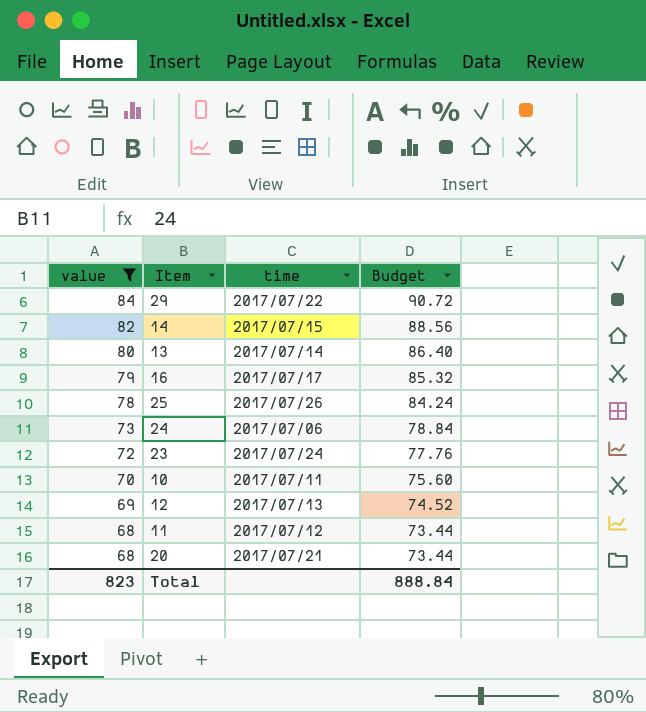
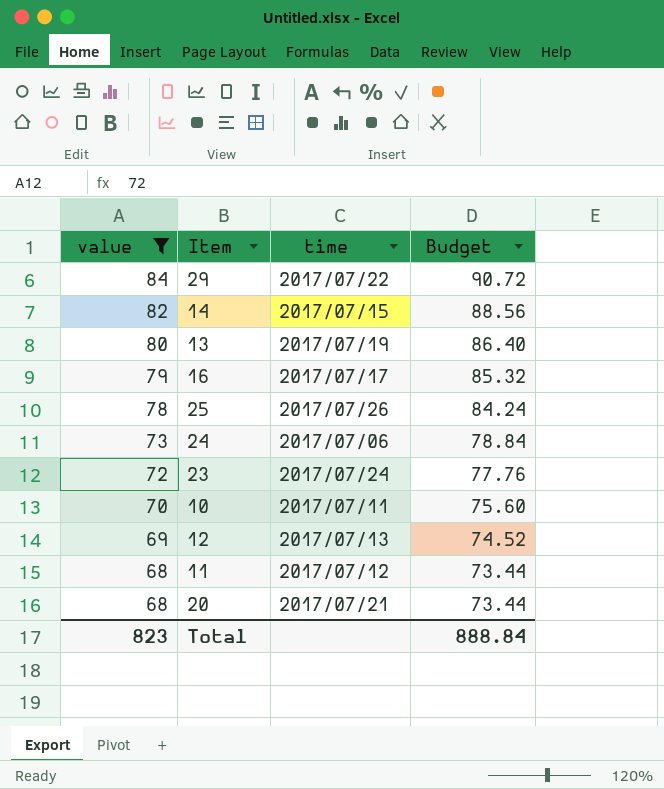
13 | time: 2017/07/14 -> 2017/07/19

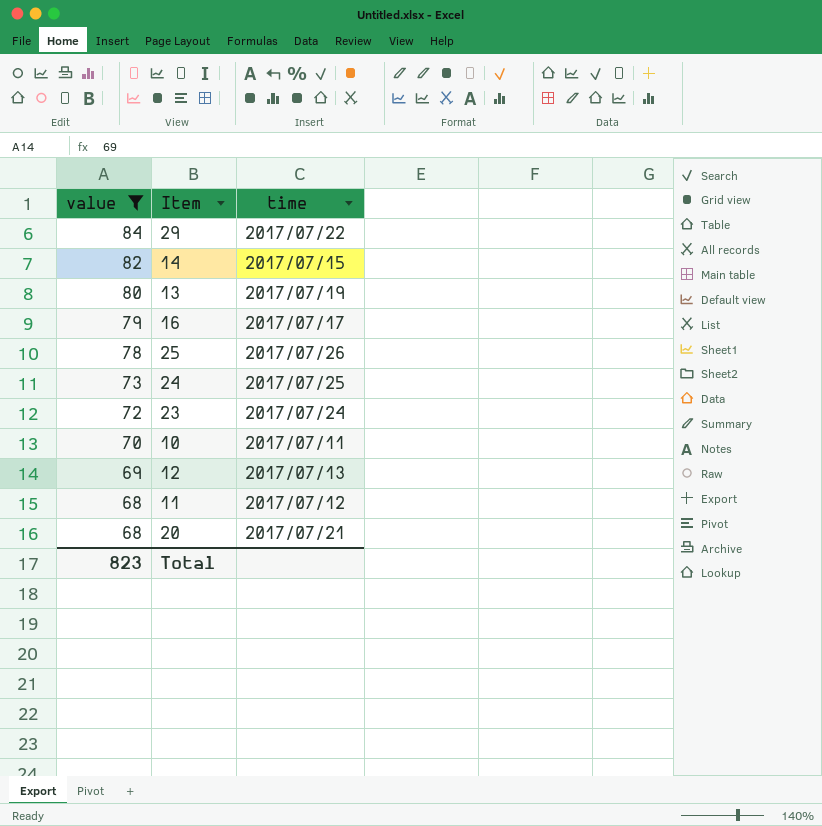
column Budget | formula: [value] * 1.08 -> none
24 | time: 2017/07/06 -> 2017/07/25

